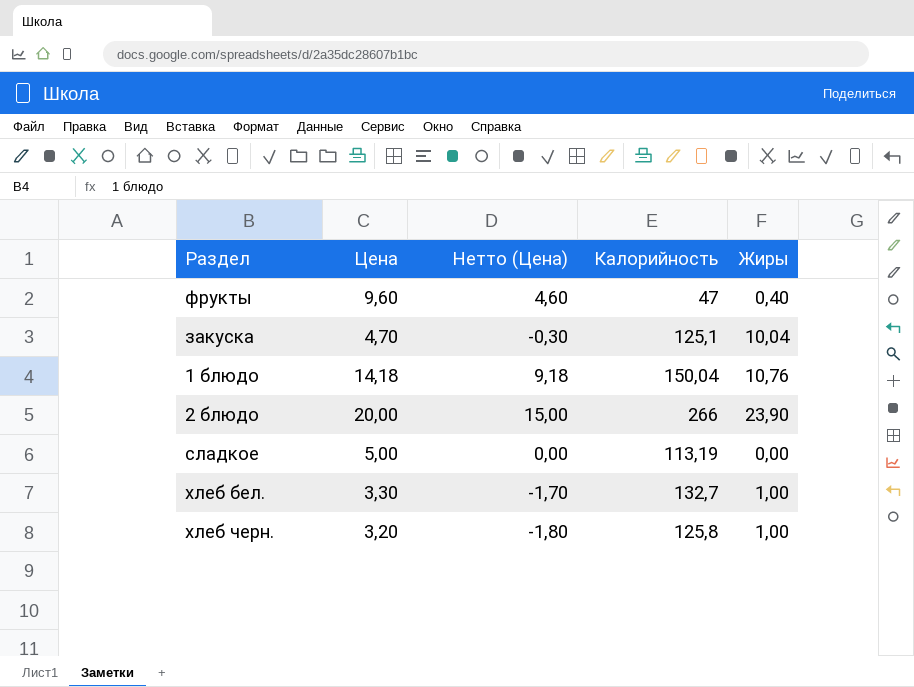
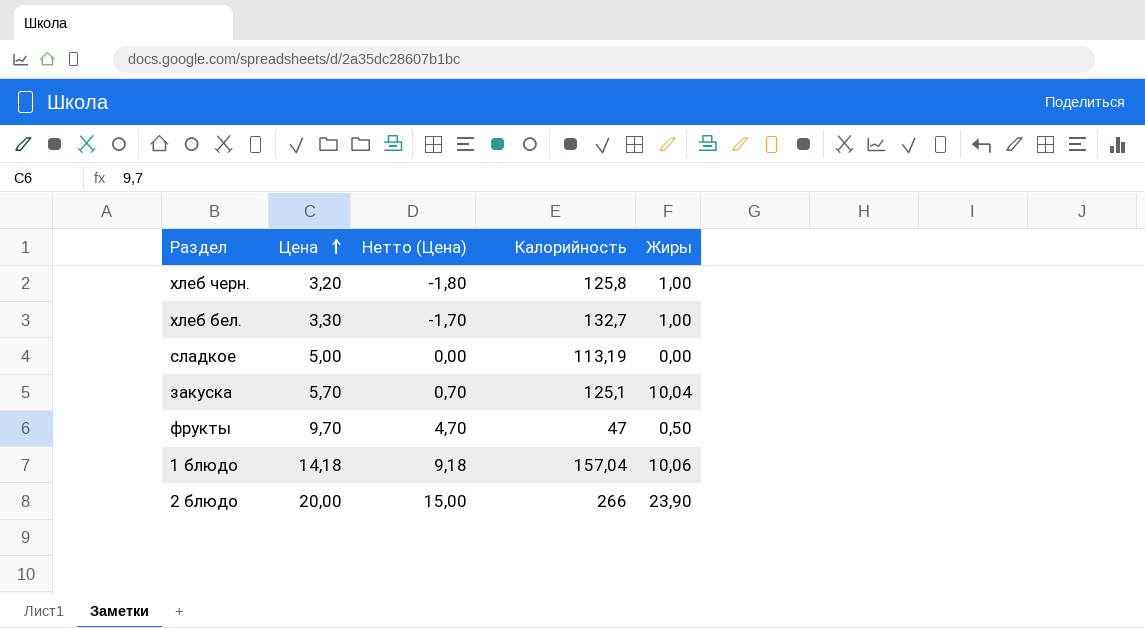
row order: none -> Цена ascending
закуска | Цена: 4,70 -> 5,70
закуска | Нетто (Цена): -0,30 -> 0,70
фрукты | Цена: 9,60 -> 9,70
фрукты | Нетто (Цена): 4,60 -> 4,70
фрукты | Жиры: 0,40 -> 0,50
1 блюдо | Калорийность: 150,04 -> 157,04
1 блюдо | Жиры: 10,76 -> 10,06

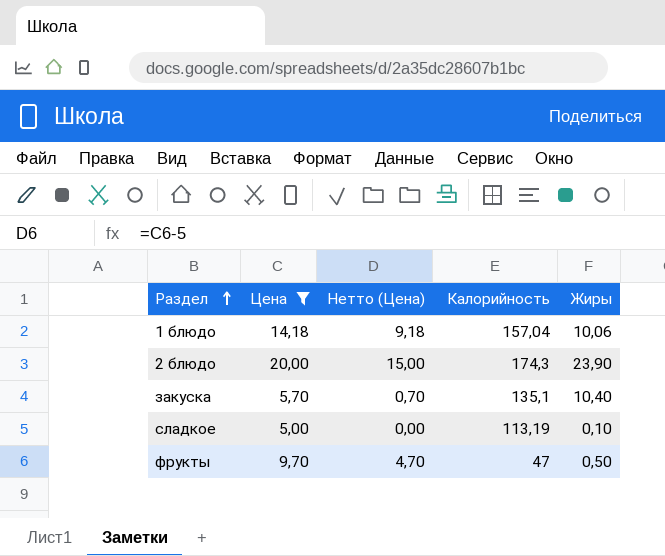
filter: none -> Цена >= 5,00
row order: Цена ascending -> Раздел ascending
2 блюдо | Калорийность: 266 -> 174,3
закуска | Калорийность: 125,1 -> 135,1
закуска | Жиры: 10,04 -> 10,40
сладкое | Жиры: 0,00 -> 0,10

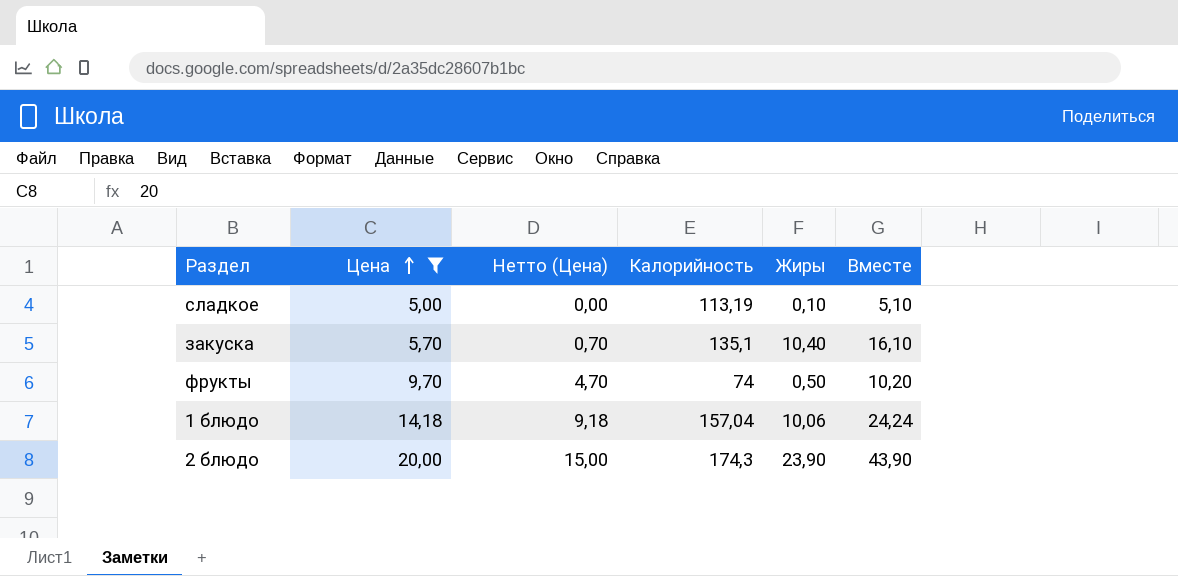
row order: Раздел ascending -> Цена ascending
column Вместе | formula: none -> [Цена] + [Жиры]
фрукты | Калорийность: 47 -> 74

